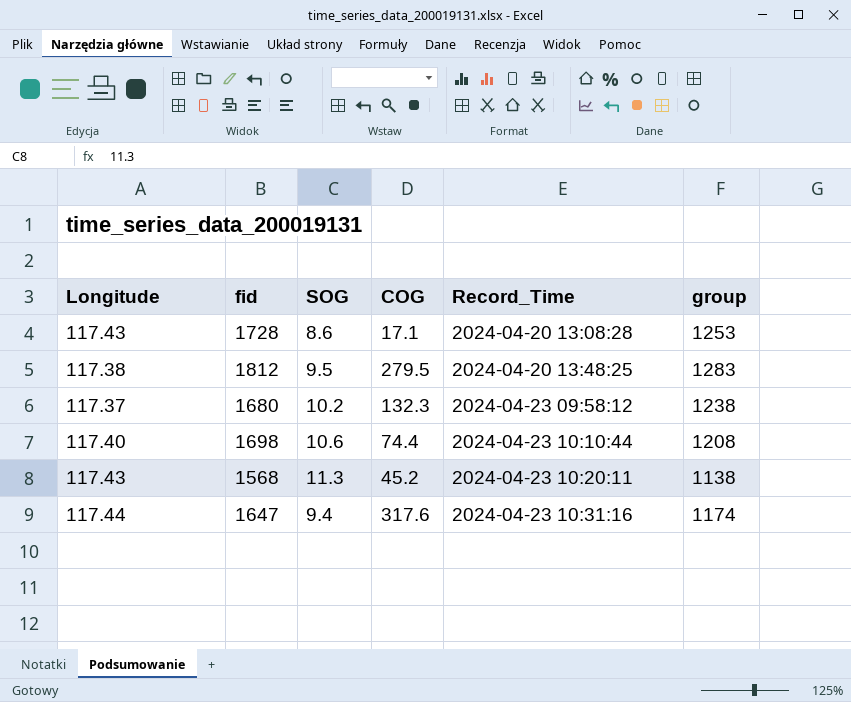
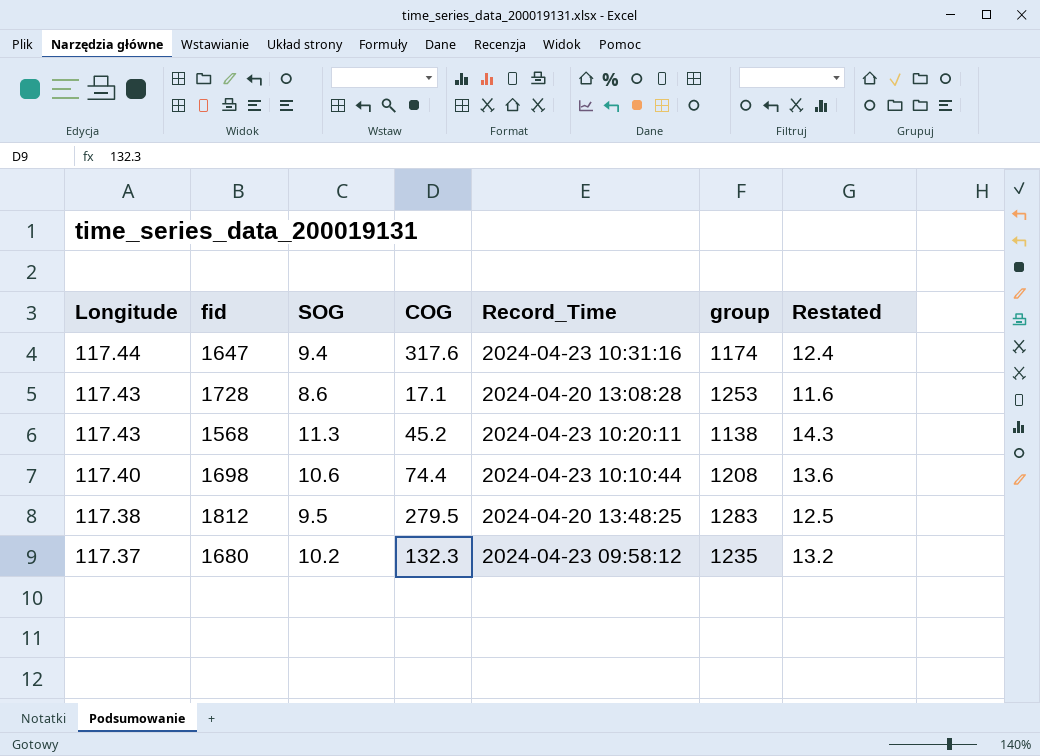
row order: Record_Time ascending -> Longitude descending
column Restated | formula: none -> [SOG] + 3
1680 | group: 1238 -> 1235

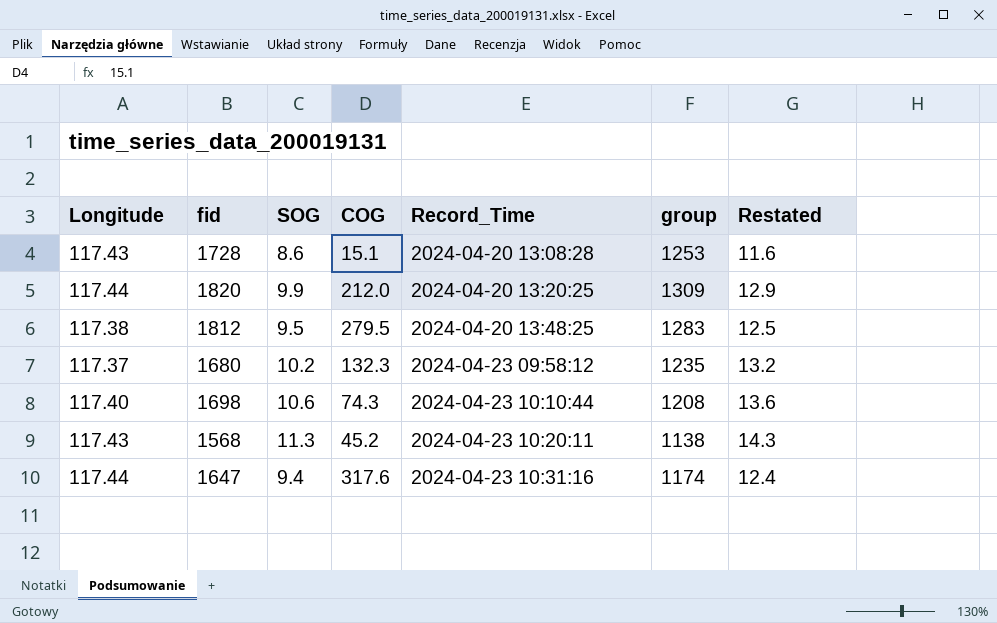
row order: Longitude descending -> Record_Time ascending
1728 | COG: 17.1 -> 15.1
row 1820: none -> 117.44 | 9.9 | 212.0 | 2024-04-20 13:20:25 | 1309 | 12.9
1698 | COG: 74.4 -> 74.3

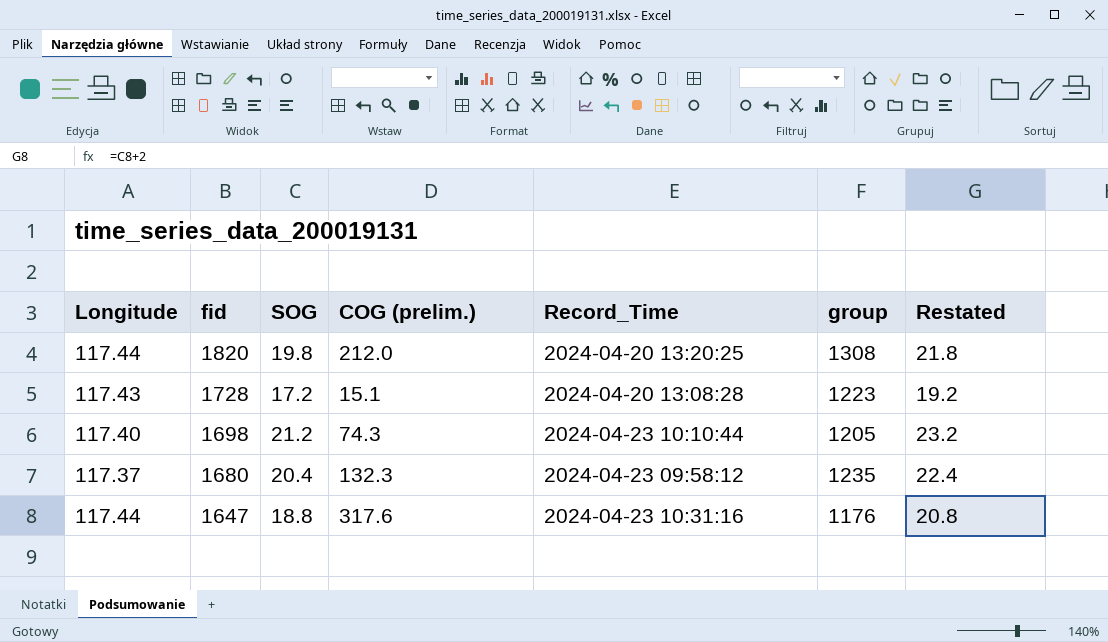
row order: Record_Time ascending -> fid descending
column name: COG -> COG (prelim.)
column Restated | formula: [SOG] + 3 -> [SOG] + 2
row 1812: 117.38 | 9.5 | 279.5 | 2024-04-20 13:48:25 | 1283 | 12.5 -> none
row 1568: 117.43 | 11.3 | 45.2 | 2024-04-23 10:20:11 | 1138 | 14.3 -> none
1820 | SOG: 9.9 -> 19.8
1820 | group: 1309 -> 1308
1728 | SOG: 8.6 -> 17.2
1728 | group: 1253 -> 1223
1698 | SOG: 10.6 -> 21.2
1698 | group: 1208 -> 1205
1680 | SOG: 10.2 -> 20.4
1647 | SOG: 9.4 -> 18.8
1647 | group: 1174 -> 1176

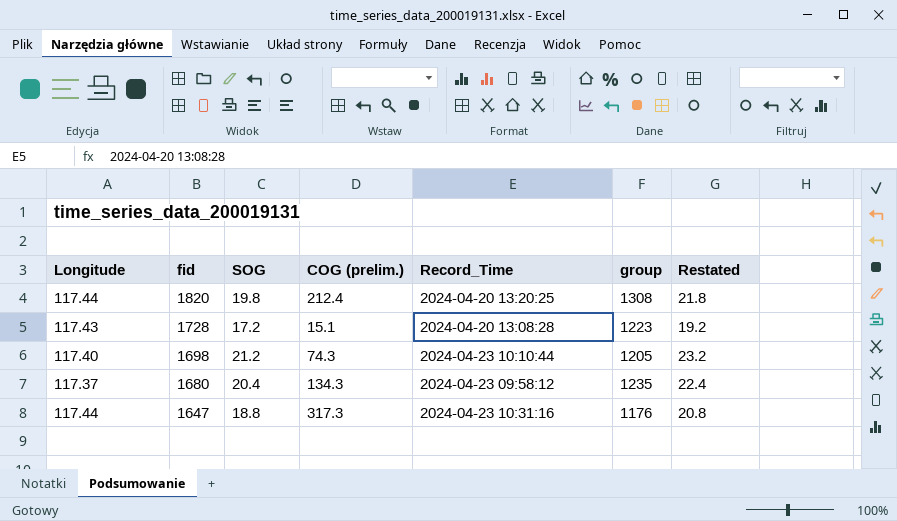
1820 | COG (prelim.): 212.0 -> 212.4
1680 | COG (prelim.): 132.3 -> 134.3
1647 | COG (prelim.): 317.6 -> 317.3

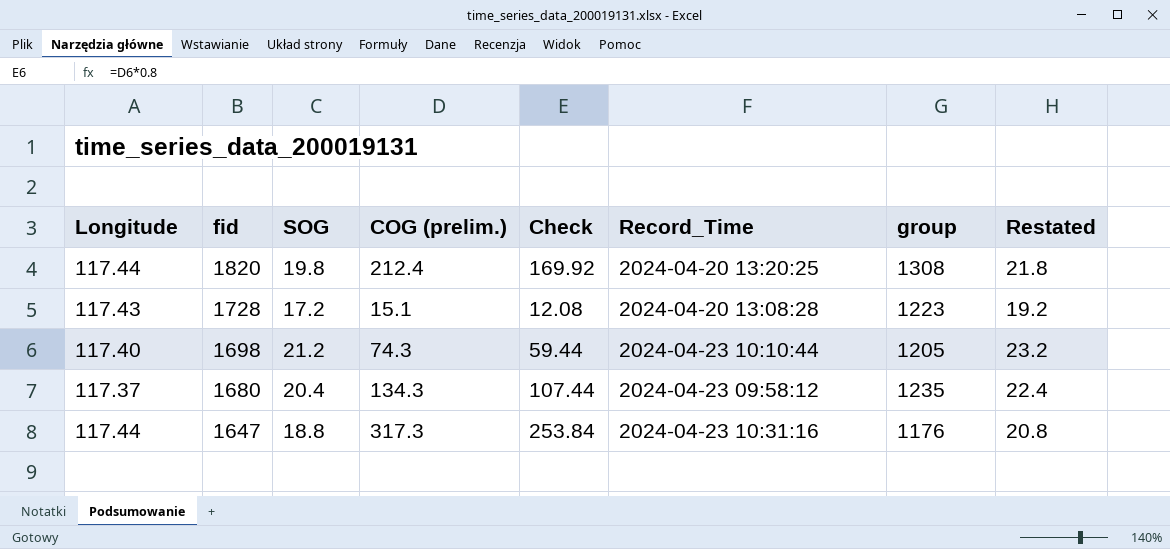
column Check | formula: none -> [COG (prelim.)] * 0.8

